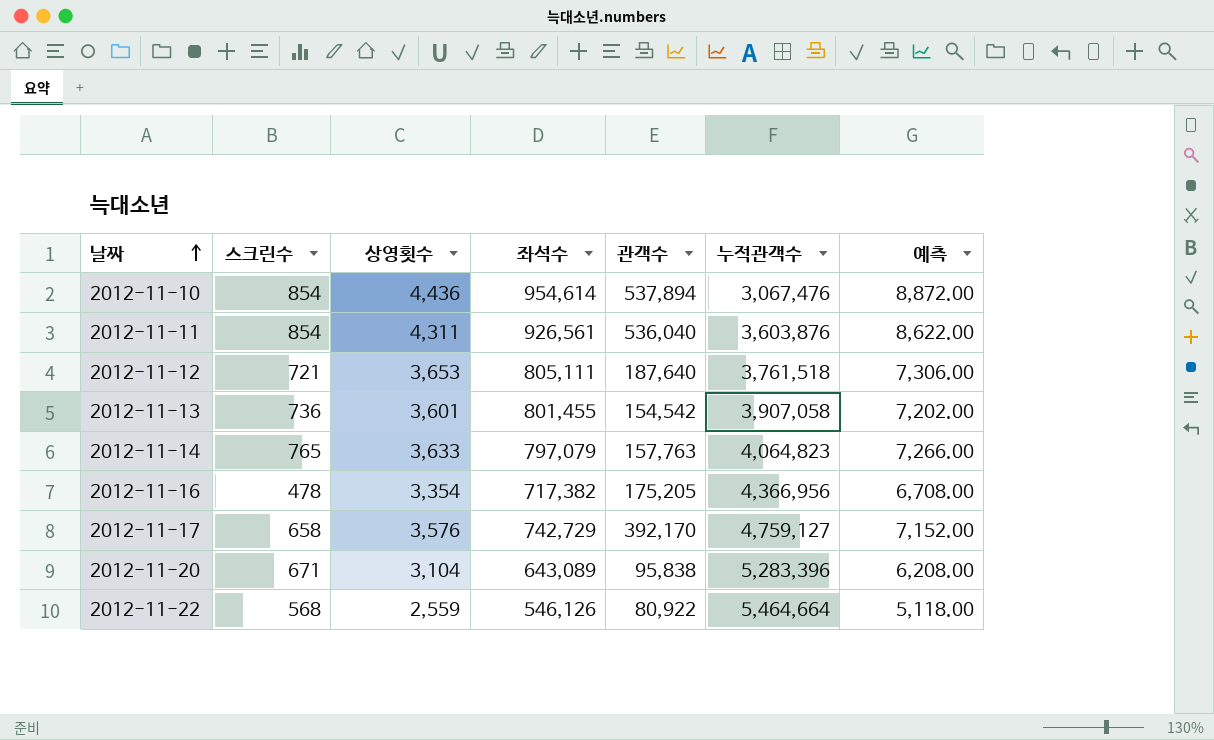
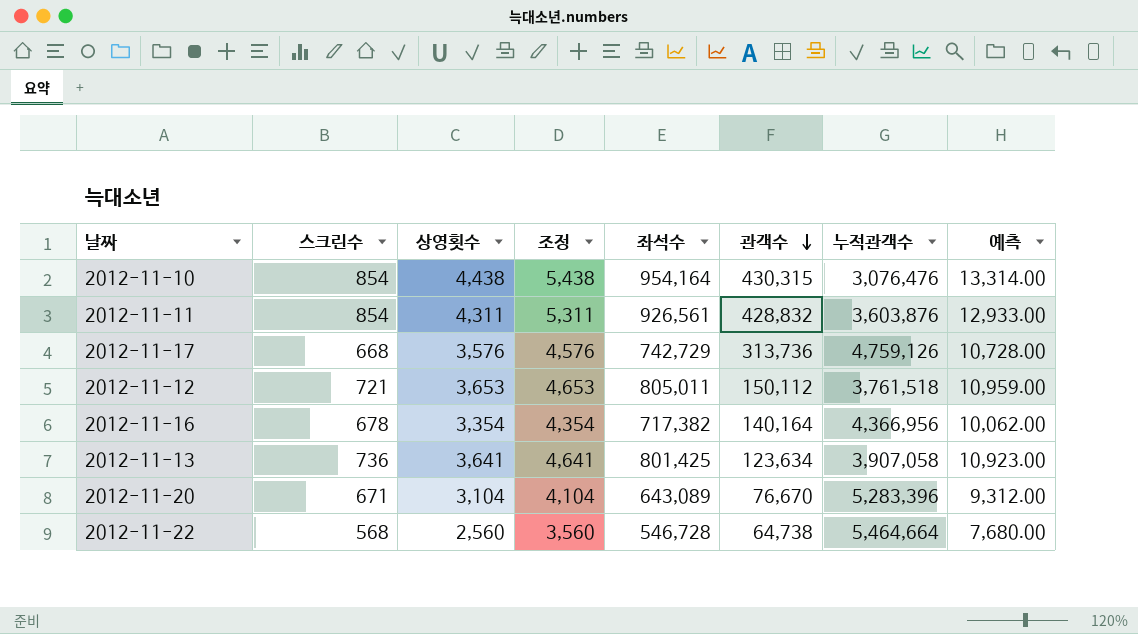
row order: 날짜 ascending -> 관객수 descending
column 조정 | formula: none -> [상영횟수] + 1000
column 예측 | formula: [상영횟수] * 2 -> [상영횟수] * 3
row 2012-11-14: 765 | 3,633 | 797,079 | 157,763 | 4,064,823 | 7,266.00 -> none
2012-11-10 | 상영횟수: 4,436 -> 4,438
2012-11-10 | 좌석수: 954,614 -> 954,164
2012-11-10 | 관객수: 537,894 -> 430,315
2012-11-10 | 누적관객수: 3,067,476 -> 3,076,476
2012-11-11 | 관객수: 536,040 -> 428,832
2012-11-17 | 스크린수: 658 -> 668
2012-11-17 | 관객수: 392,170 -> 313,736
2012-11-17 | 누적관객수: 4,759,127 -> 4,759,126
2012-11-12 | 좌석수: 805,111 -> 805,011
2012-11-12 | 관객수: 187,640 -> 150,112
2012-11-16 | 스크린수: 478 -> 678
2012-11-16 | 관객수: 175,205 -> 140,164
2012-11-13 | 상영횟수: 3,601 -> 3,641
2012-11-13 | 좌석수: 801,455 -> 801,425
2012-11-13 | 관객수: 154,542 -> 123,634
2012-11-20 | 관객수: 95,838 -> 76,670
2012-11-22 | 상영횟수: 2,559 -> 2,560
2012-11-22 | 좌석수: 546,126 -> 546,728
2012-11-22 | 관객수: 80,922 -> 64,738

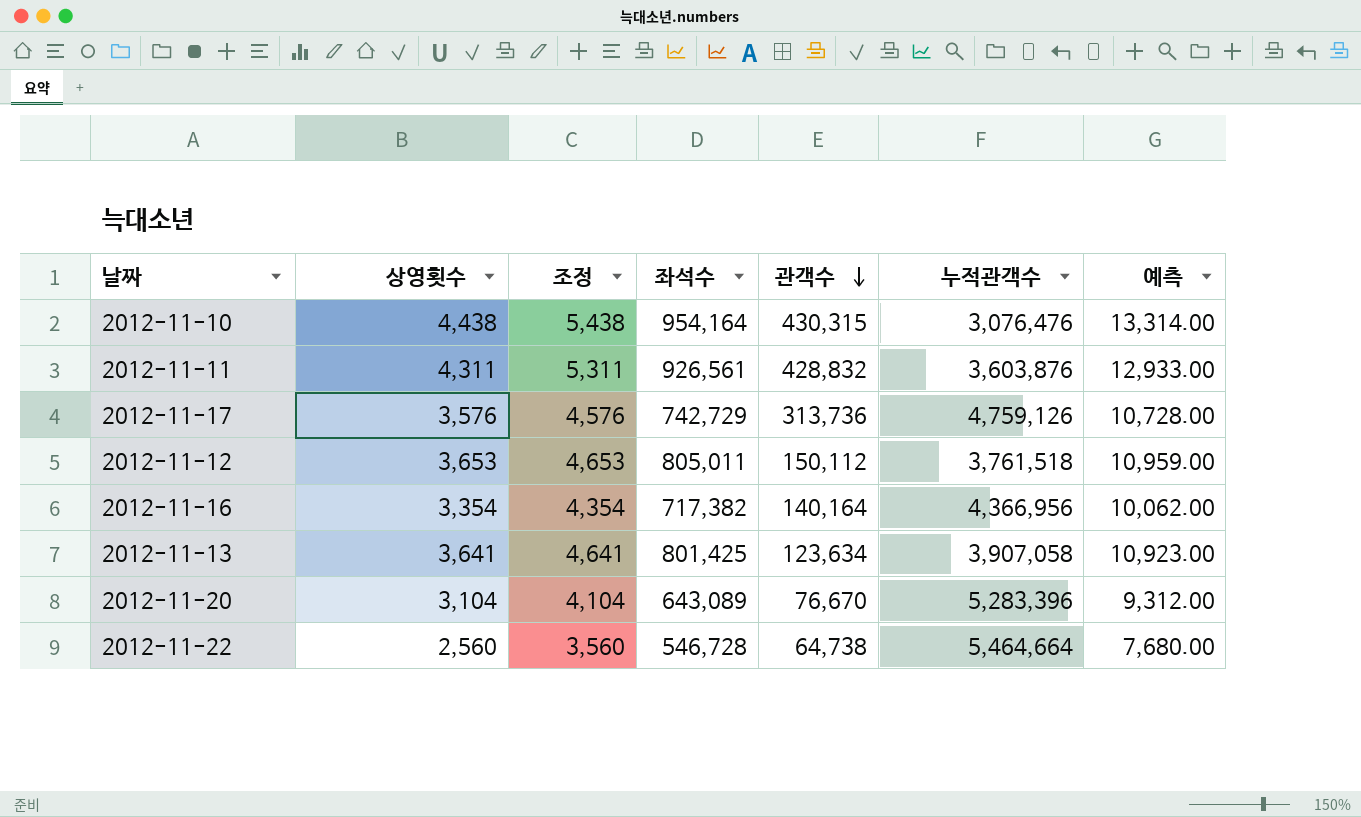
column 스크린수 | position: 2 -> none

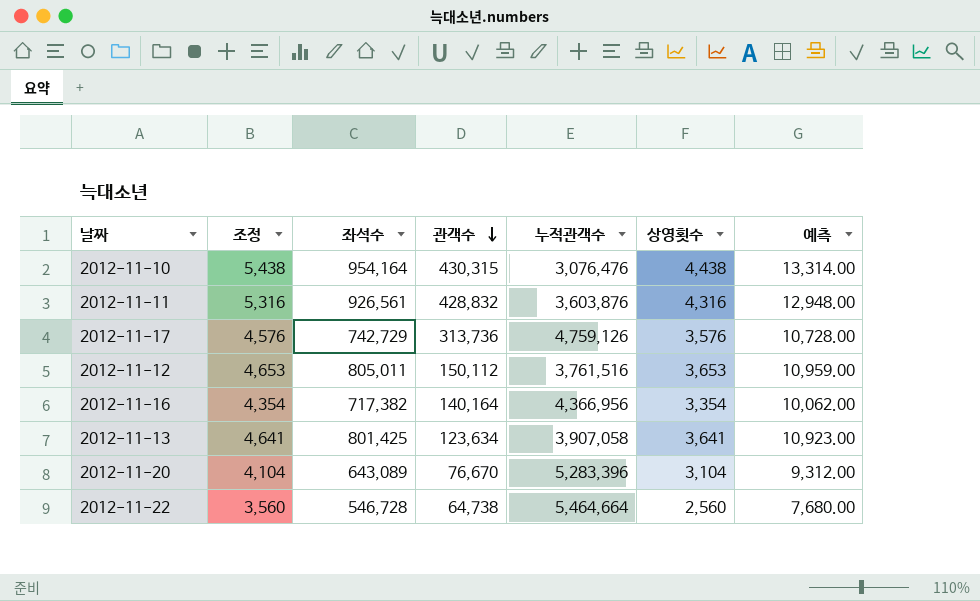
column 상영횟수 | position: 2 -> 6
2012-11-11 | 조정: 5,311 -> 5,316
2012-11-11 | 상영횟수: 4,311 -> 4,316
2012-11-11 | 예측: 12,933.00 -> 12,948.00
2012-11-12 | 누적관객수: 3,761,518 -> 3,761,516

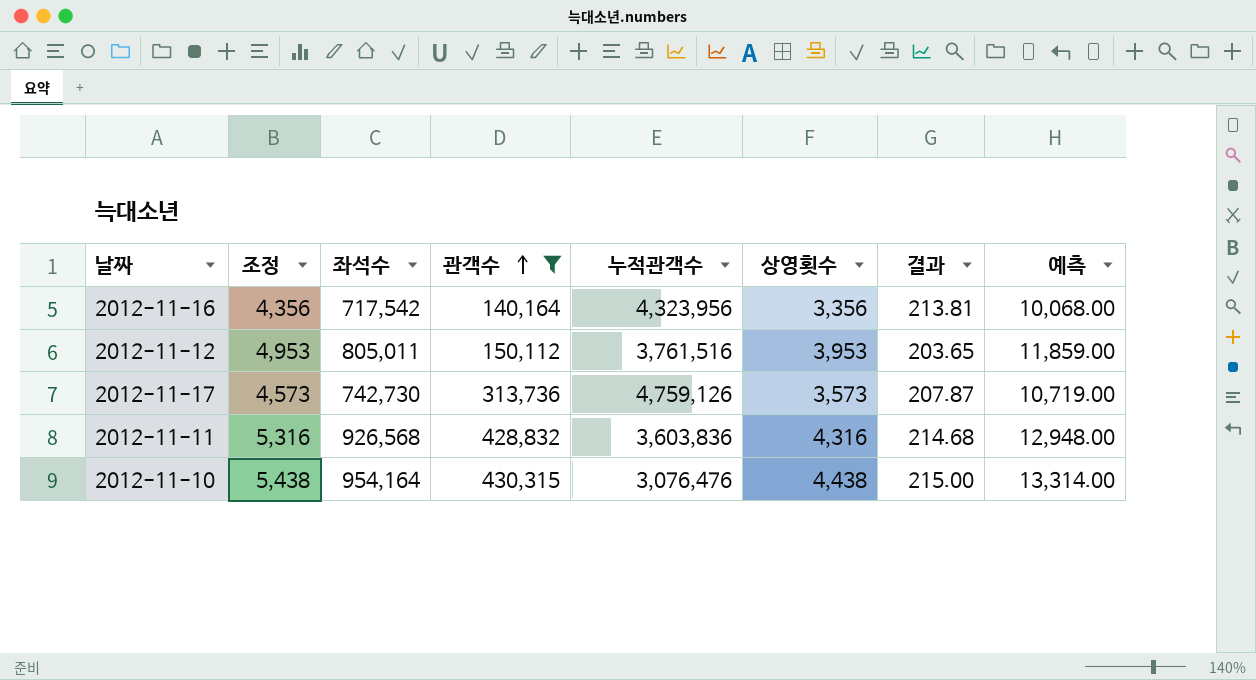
filter: none -> 관객수 >= 140,164
row order: 관객수 descending -> 관객수 ascending
column 결과 | formula: none -> [좌석수] / [상영횟수]
2012-11-16 | 조정: 4,354 -> 4,356
2012-11-16 | 좌석수: 717,382 -> 717,542
2012-11-16 | 누적관객수: 4,366,956 -> 4,323,956
2012-11-16 | 상영횟수: 3,354 -> 3,356
2012-11-16 | 예측: 10,062.00 -> 10,068.00
2012-11-12 | 조정: 4,653 -> 4,953
2012-11-12 | 상영횟수: 3,653 -> 3,953
2012-11-12 | 예측: 10,959.00 -> 11,859.00
2012-11-17 | 조정: 4,576 -> 4,573
2012-11-17 | 좌석수: 742,729 -> 742,730
2012-11-17 | 상영횟수: 3,576 -> 3,573
2012-11-17 | 예측: 10,728.00 -> 10,719.00
2012-11-11 | 좌석수: 926,561 -> 926,568
2012-11-11 | 누적관객수: 3,603,876 -> 3,603,836

